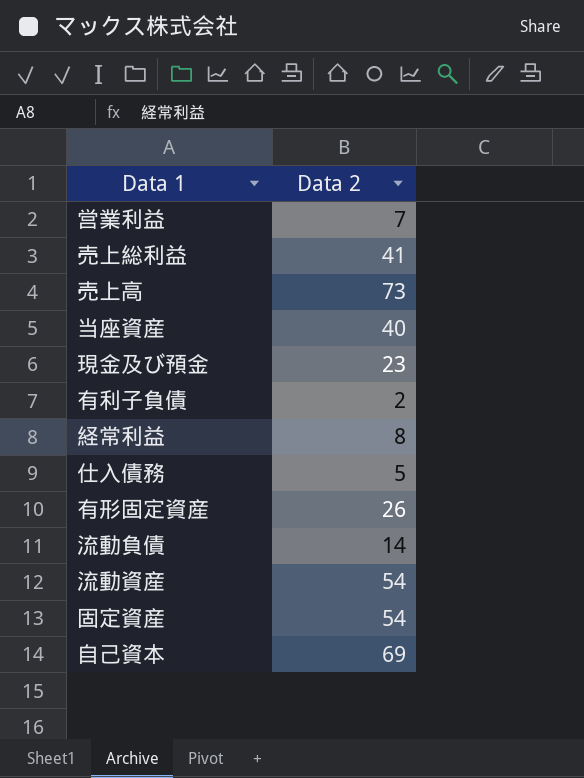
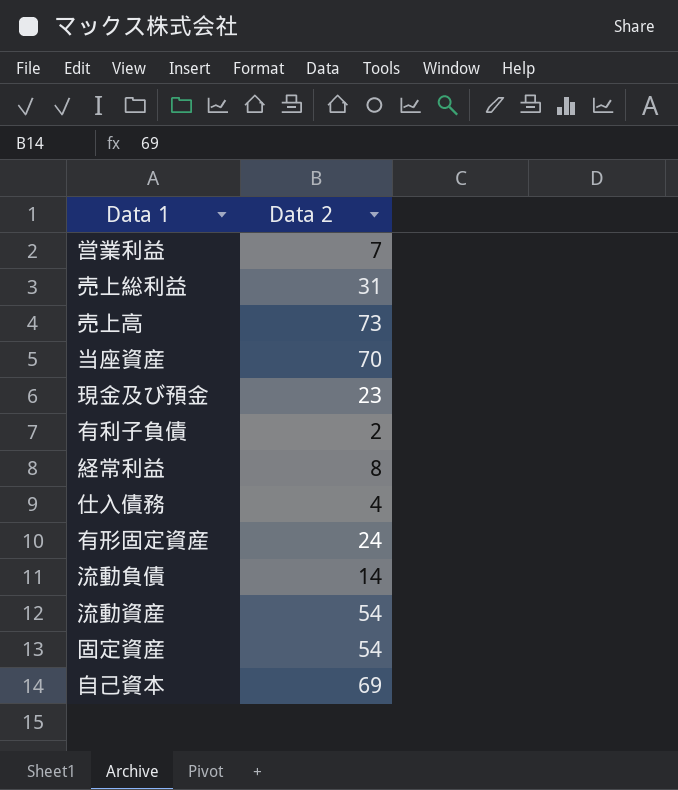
売上総利益 | Data 2: 41 -> 31
当座資産 | Data 2: 40 -> 70
仕入債務 | Data 2: 5 -> 4
有形固定資産 | Data 2: 26 -> 24

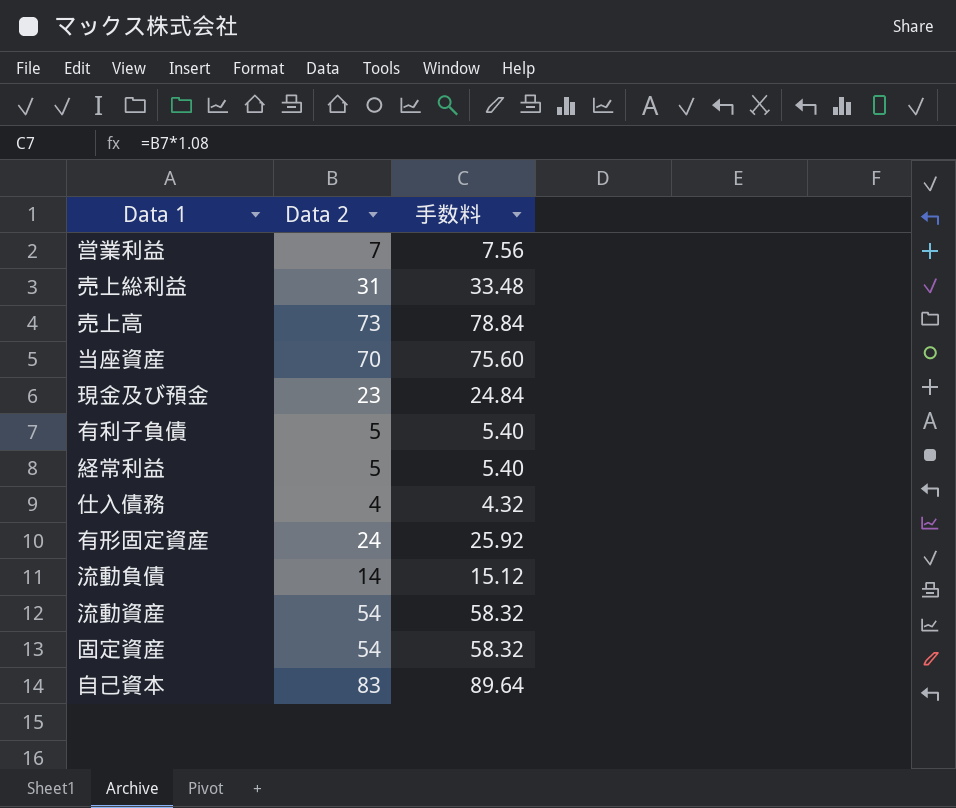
column 手数料 | formula: none -> [Data 2] * 1.08
有利子負債 | Data 2: 2 -> 5
経常利益 | Data 2: 8 -> 5
自己資本 | Data 2: 69 -> 83

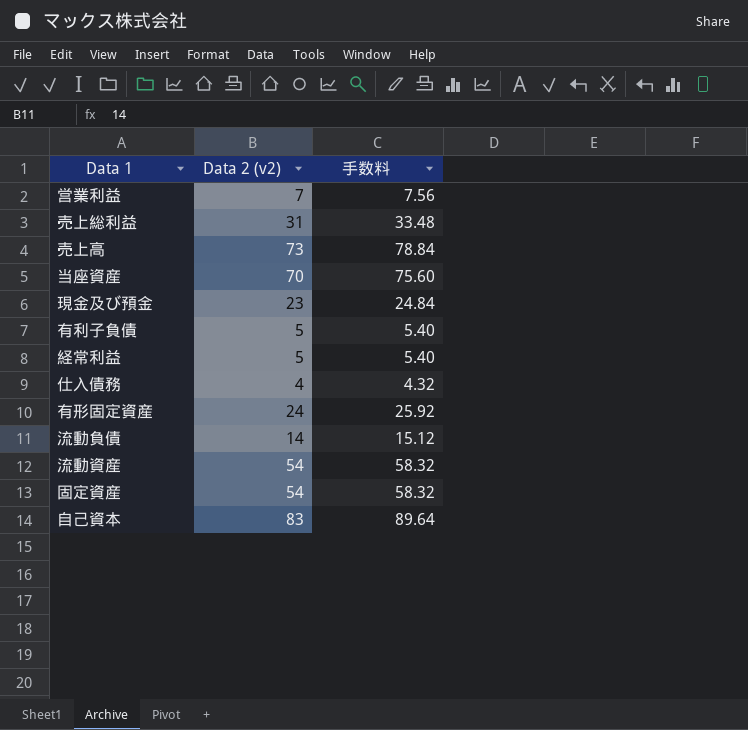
column name: Data 2 -> Data 2 (v2)

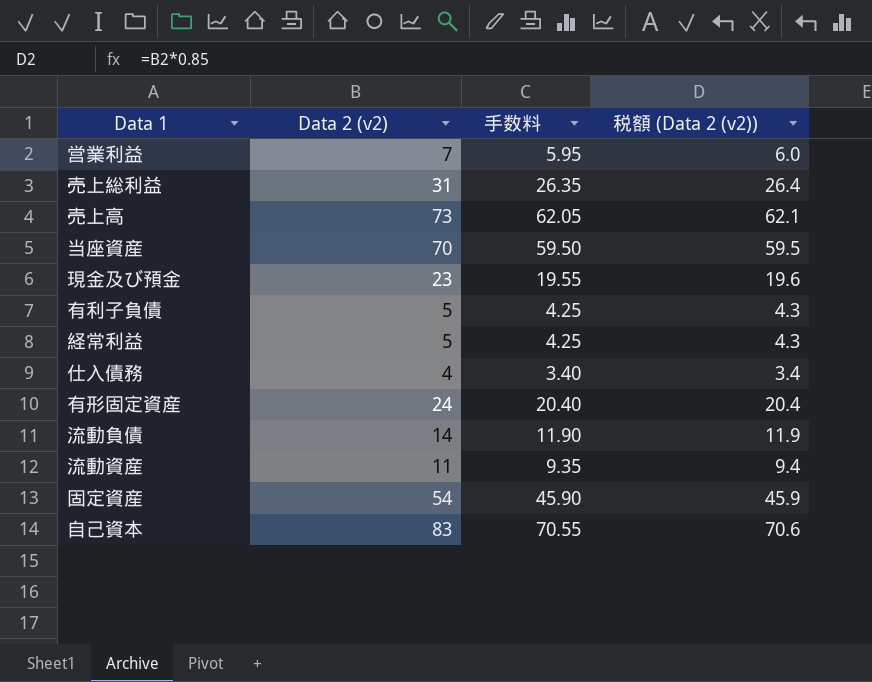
column 手数料 | formula: [Data 2 (v2)] * 1.08 -> [Data 2 (v2)] * 0.85
column 税額 (Data 2 (v2)) | formula: none -> [Data 2 (v2)] * 0.85
流動資産 | Data 2 (v2): 54 -> 11

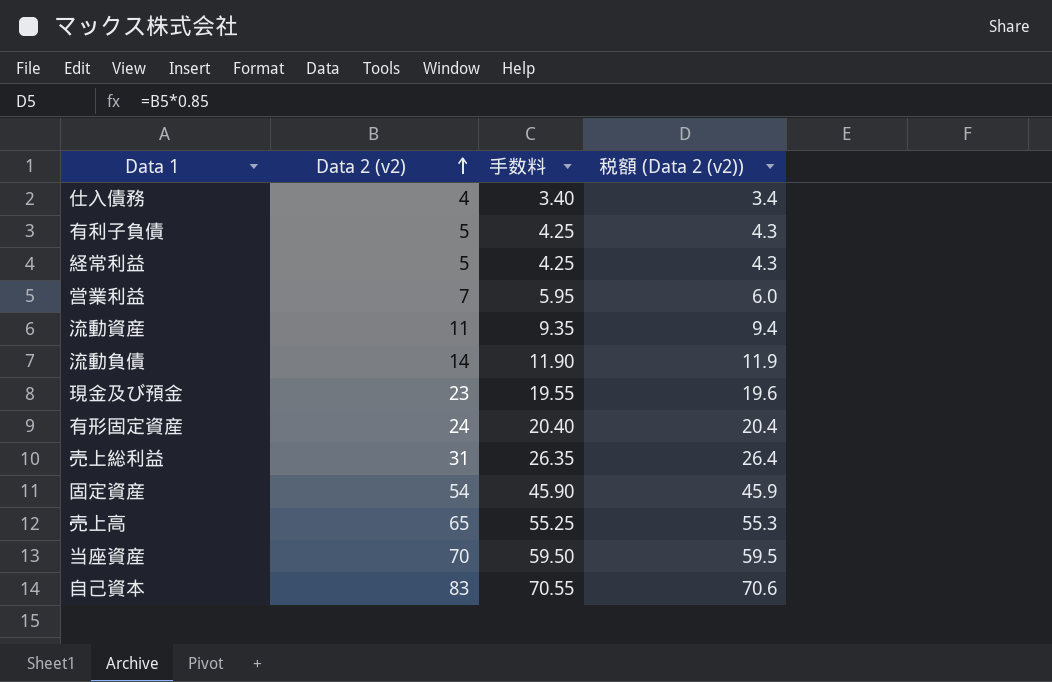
row order: none -> Data 2 (v2) ascending
売上高 | Data 2 (v2): 73 -> 65
売上高 | 手数料: 62.05 -> 55.25
売上高 | 税額 (Data 2 (v2)): 62.1 -> 55.3

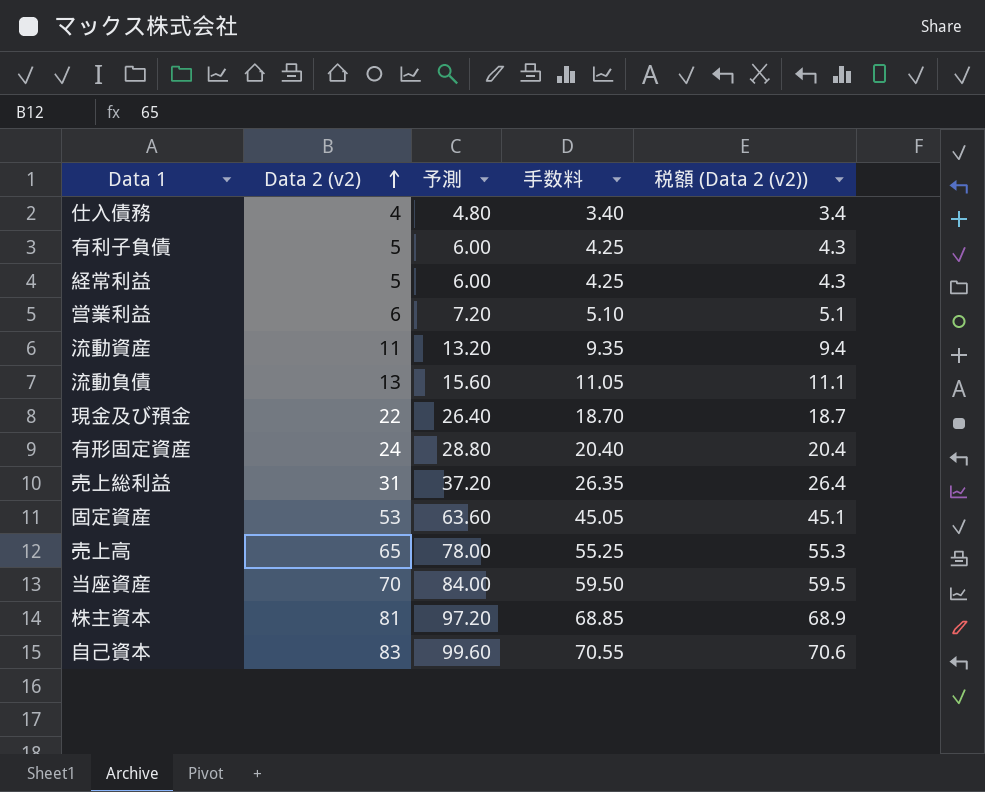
column 予測 | formula: none -> [Data 2 (v2)] * 1.2
営業利益 | Data 2 (v2): 7 -> 6
営業利益 | 手数料: 5.95 -> 5.10
営業利益 | 税額 (Data 2 (v2)): 6.0 -> 5.1
流動負債 | Data 2 (v2): 14 -> 13
流動負債 | 手数料: 11.90 -> 11.05
流動負債 | 税額 (Data 2 (v2)): 11.9 -> 11.1
現金及び預金 | Data 2 (v2): 23 -> 22
現金及び預金 | 手数料: 19.55 -> 18.70
現金及び預金 | 税額 (Data 2 (v2)): 19.6 -> 18.7
固定資産 | Data 2 (v2): 54 -> 53
固定資産 | 手数料: 45.90 -> 45.05
固定資産 | 税額 (Data 2 (v2)): 45.9 -> 45.1
row 株主資本: none -> 81 | 97.20 | 68.85 | 68.9

